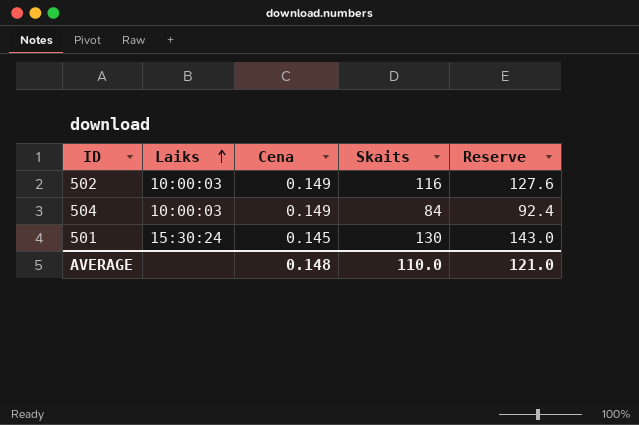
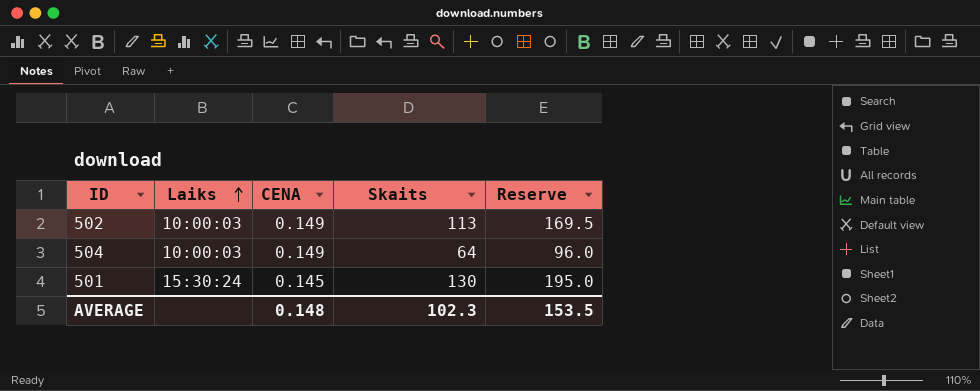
column name: Cena -> CENA
column Reserve | formula: [Skaits] * 1.1 -> [Skaits] * 1.5
502 | Skaits: 116 -> 113
504 | Skaits: 84 -> 64
AVERAGE | Skaits: 110.0 -> 102.3
AVERAGE | Reserve: 121.0 -> 153.5

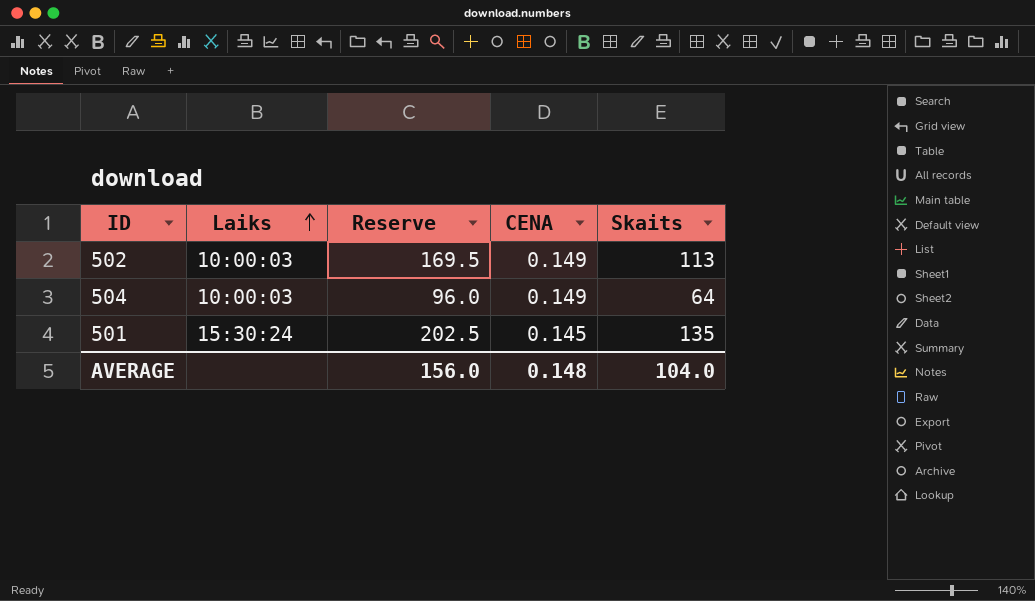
column Reserve | position: 5 -> 3
501 | Reserve: 195.0 -> 202.5
501 | Skaits: 130 -> 135
AVERAGE | Reserve: 153.5 -> 156.0
AVERAGE | Skaits: 102.3 -> 104.0

